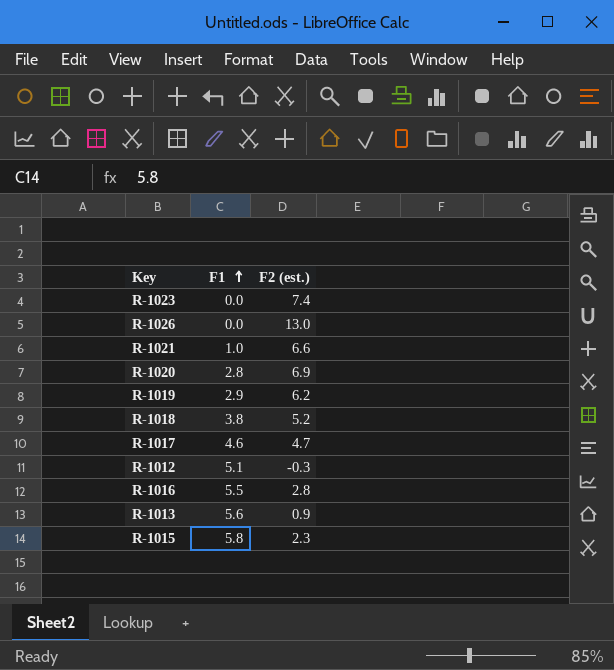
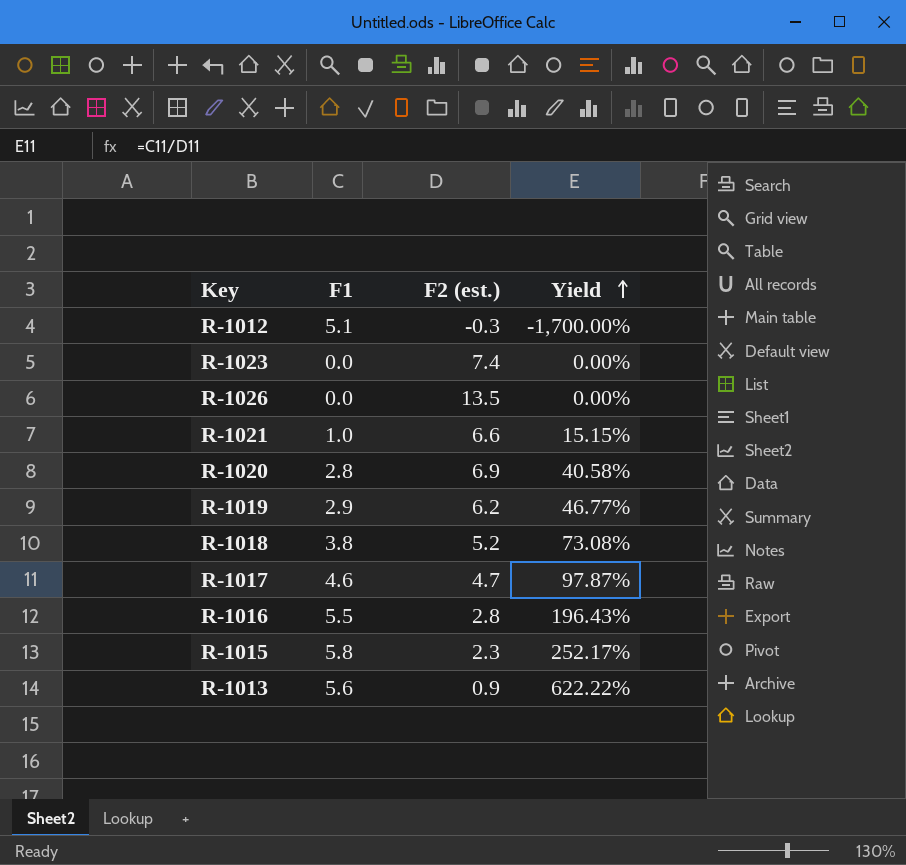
row order: F1 ascending -> Yield ascending
column Yield | formula: none -> [F1] / [F2 (est.)]
R-1026 | F2 (est.): 13.0 -> 13.5

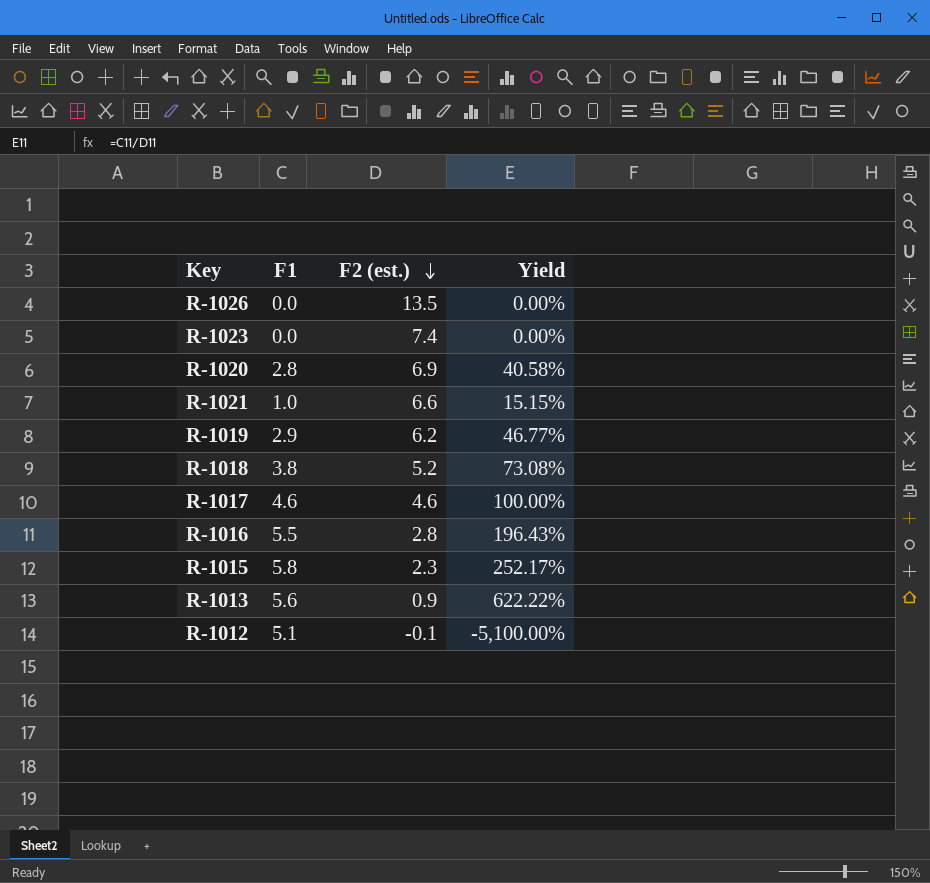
row order: Yield ascending -> F2 (est.) descending
R-1017 | F2 (est.): 4.7 -> 4.6
R-1017 | Yield: 97.87% -> 100.00%
R-1012 | F2 (est.): -0.3 -> -0.1
R-1012 | Yield: -1,700.00% -> -5,100.00%

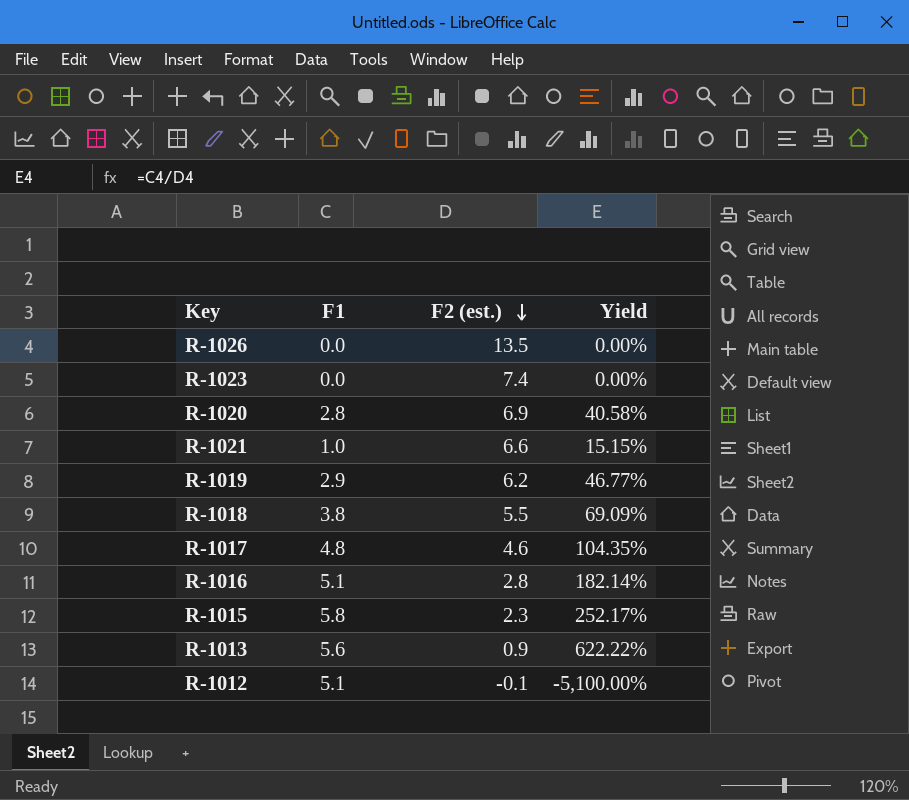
R-1018 | F2 (est.): 5.2 -> 5.5
R-1018 | Yield: 73.08% -> 69.09%
R-1017 | F1: 4.6 -> 4.8
R-1017 | Yield: 100.00% -> 104.35%
R-1016 | F1: 5.5 -> 5.1
R-1016 | Yield: 196.43% -> 182.14%

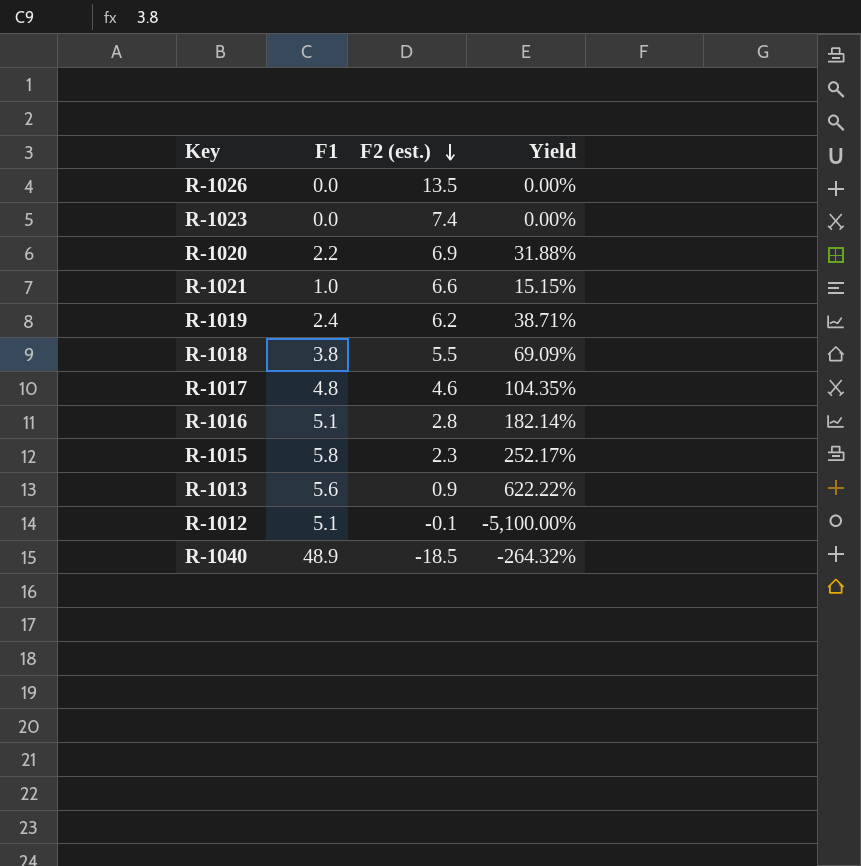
R-1020 | F1: 2.8 -> 2.2
R-1020 | Yield: 40.58% -> 31.88%
R-1019 | F1: 2.9 -> 2.4
R-1019 | Yield: 46.77% -> 38.71%
row R-1040: none -> 48.9 | -18.5 | -264.32%

